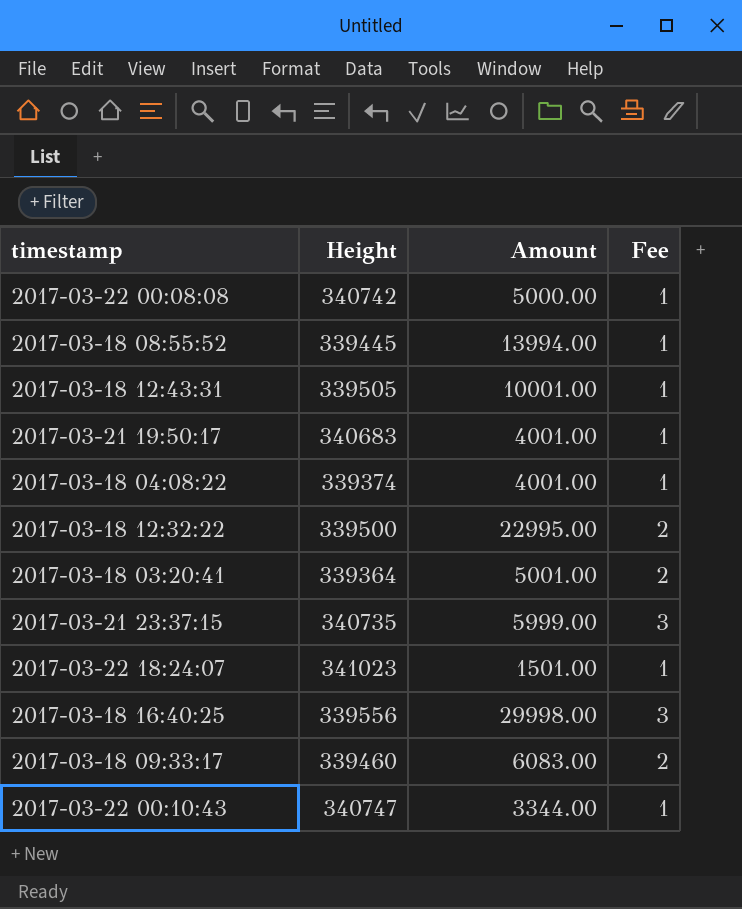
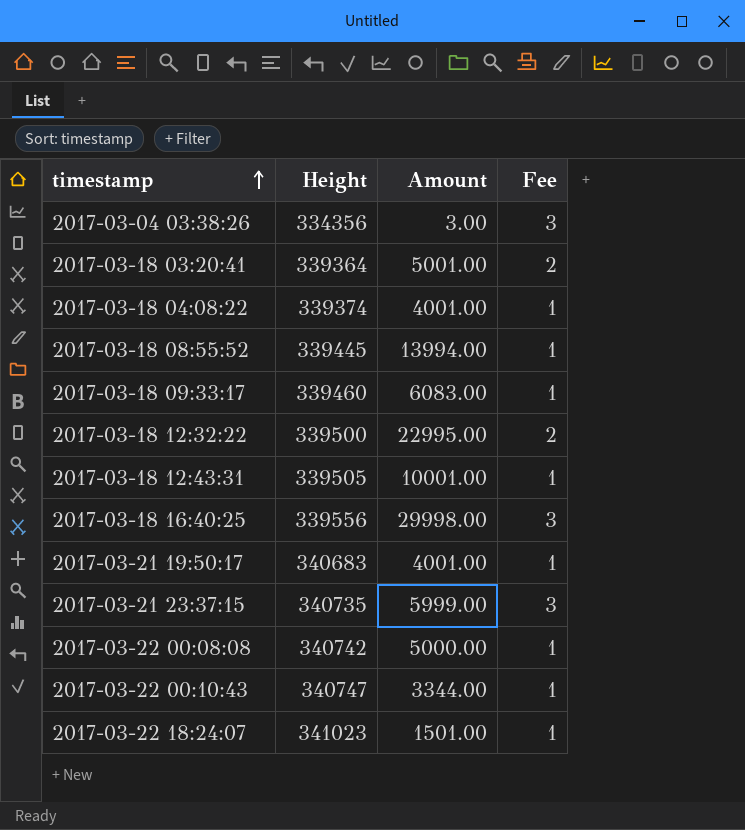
row order: none -> timestamp ascending
row 2017-03-04 03:38:26: none -> 334356 | 3.00 | 3
2017-03-18 09:33:17 | Fee: 2 -> 1

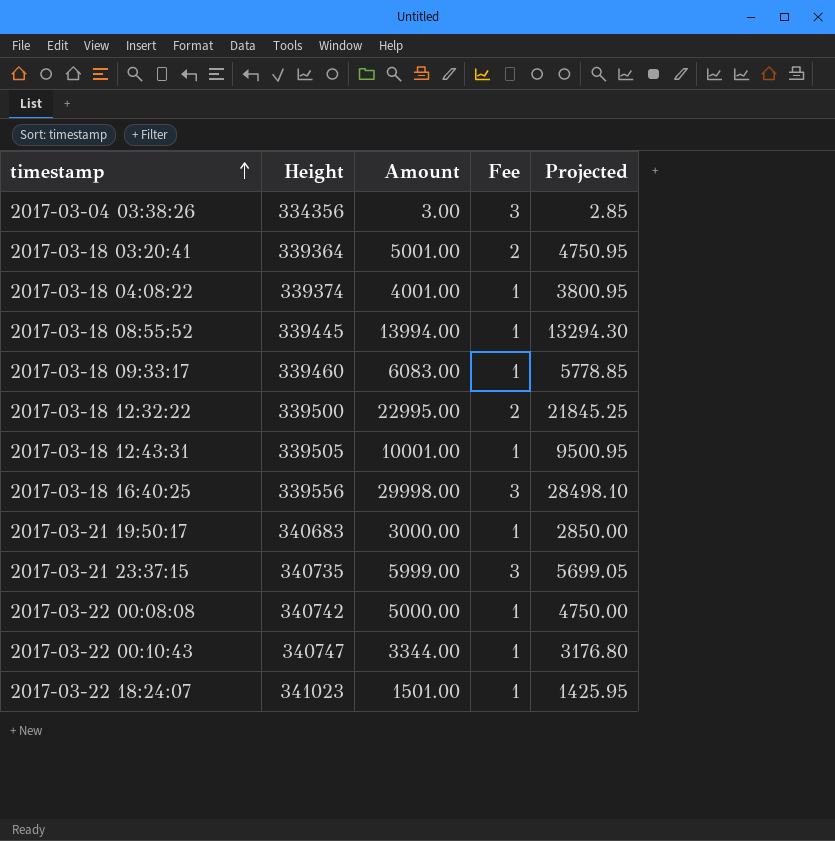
column Projected | formula: none -> [Amount] * 0.95
2017-03-21 19:50:17 | Amount: 4001.00 -> 3000.00

